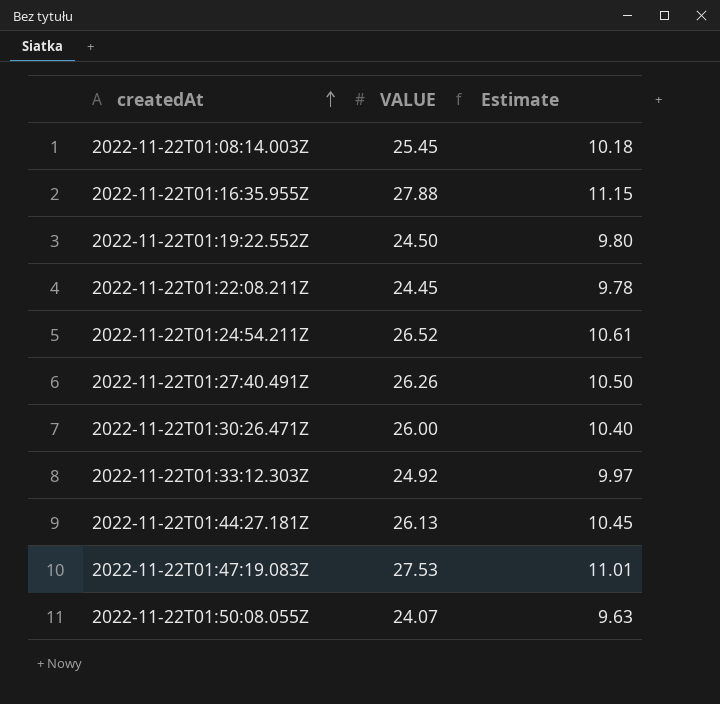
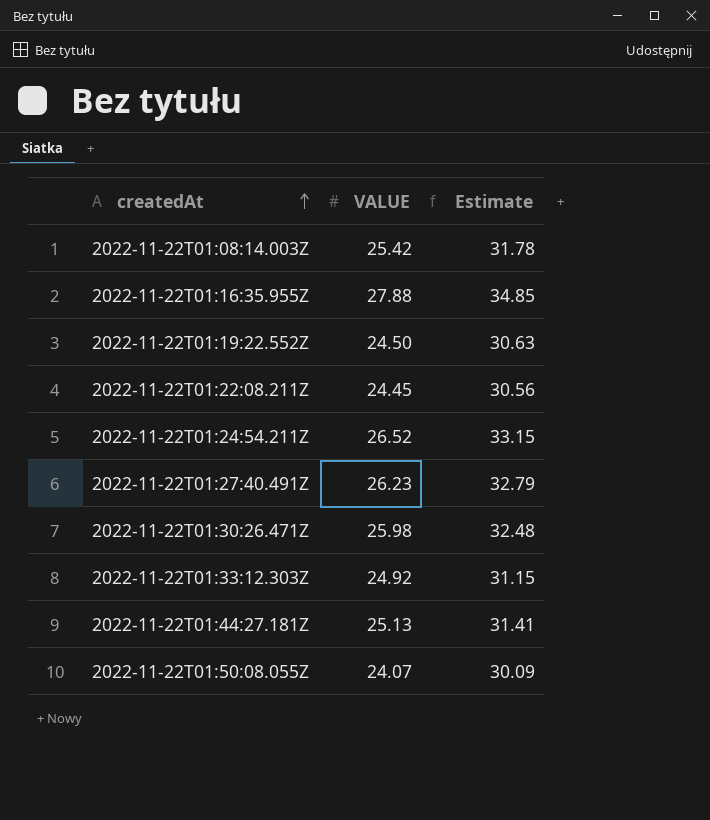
column Estimate | formula: [VALUE] * 0.4 -> [VALUE] * 1.25
row 2022-11-22T01:47:19.083Z: 27.53 | 11.01 -> none
2022-11-22T01:08:14.003Z | VALUE: 25.45 -> 25.42
2022-11-22T01:27:40.491Z | VALUE: 26.26 -> 26.23
2022-11-22T01:30:26.471Z | VALUE: 26.00 -> 25.98
2022-11-22T01:44:27.181Z | VALUE: 26.13 -> 25.13

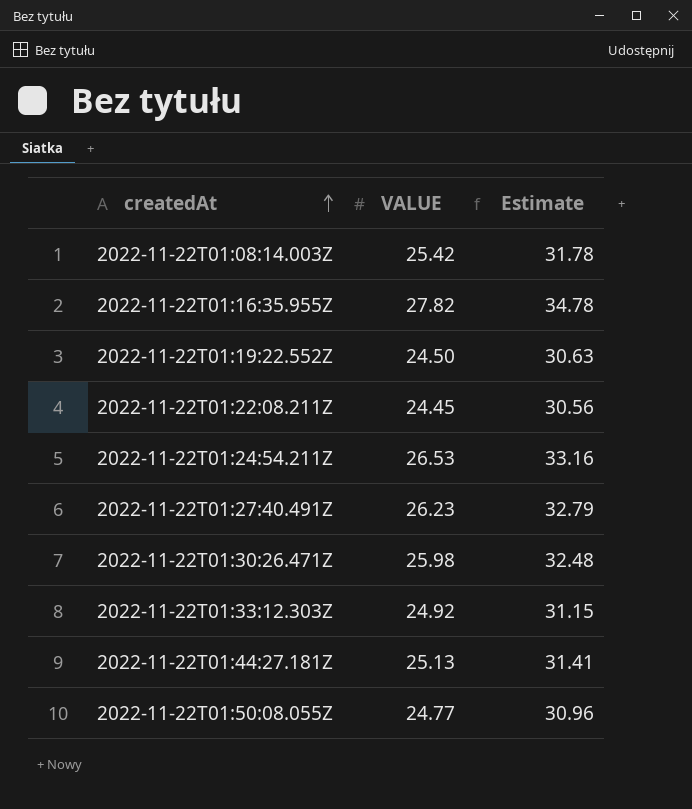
2022-11-22T01:16:35.955Z | VALUE: 27.88 -> 27.82
2022-11-22T01:16:35.955Z | Estimate: 34.85 -> 34.78
2022-11-22T01:24:54.211Z | VALUE: 26.52 -> 26.53
2022-11-22T01:24:54.211Z | Estimate: 33.15 -> 33.16
2022-11-22T01:50:08.055Z | VALUE: 24.07 -> 24.77
2022-11-22T01:50:08.055Z | Estimate: 30.09 -> 30.96

